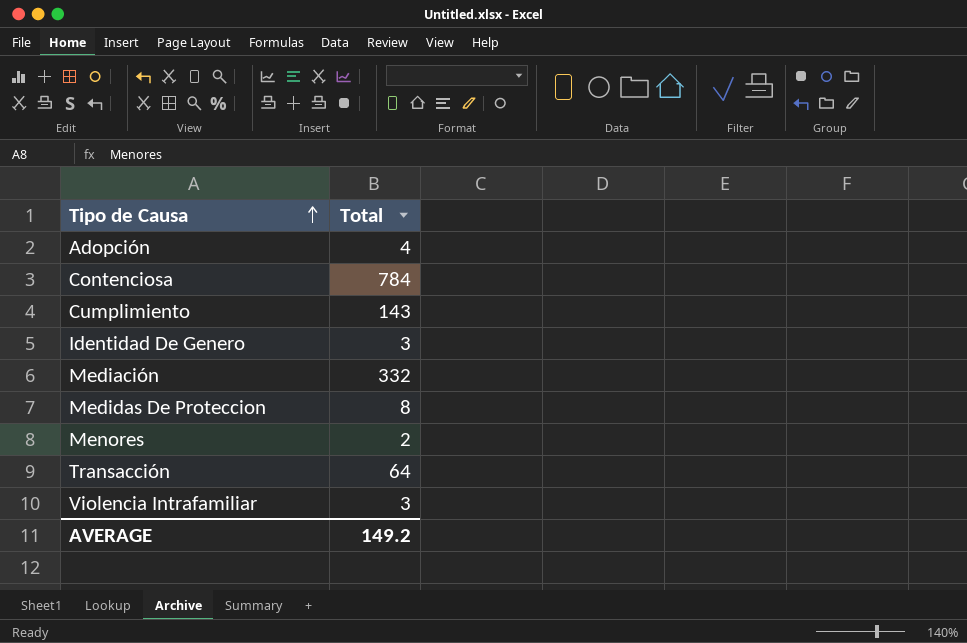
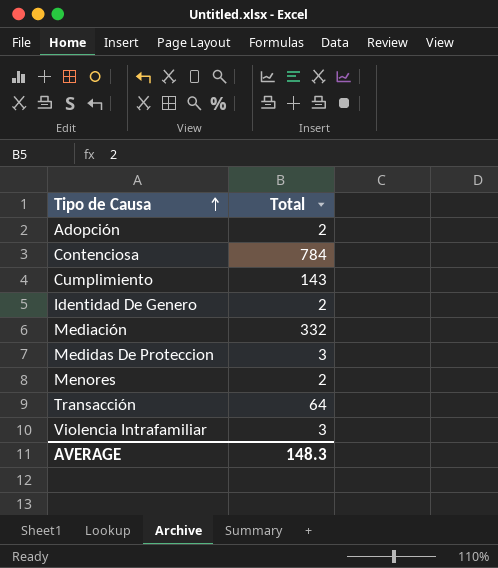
Adopción | Total: 4 -> 2
Identidad De Genero | Total: 3 -> 2
Medidas De Proteccion | Total: 8 -> 3
AVERAGE | Total: 149.2 -> 148.3

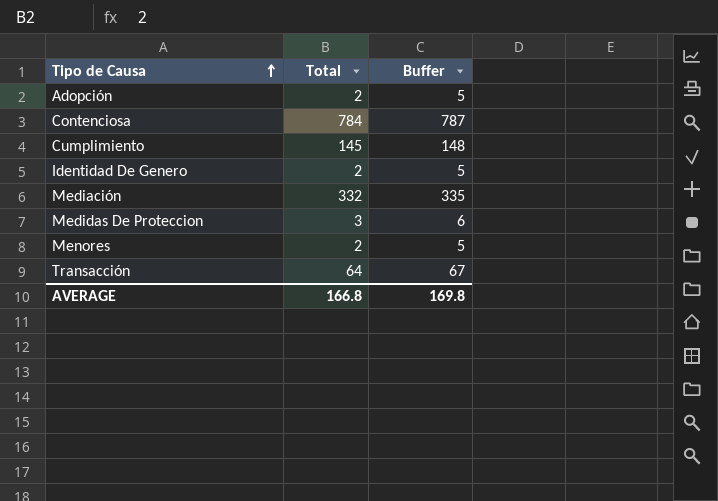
column Buffer | formula: none -> [Total] + 3
row Violencia Intrafamiliar: 3 -> none
Cumplimiento | Total: 143 -> 145
AVERAGE | Total: 148.3 -> 166.8

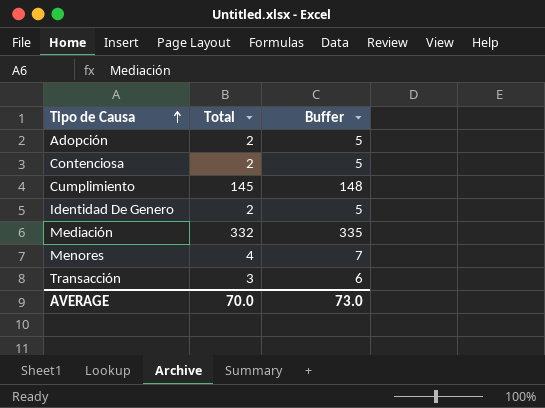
row Medidas De Proteccion: 3 | 6 -> none
Contenciosa | Total: 784 -> 2
Contenciosa | Buffer: 787 -> 5
Menores | Total: 2 -> 4
Menores | Buffer: 5 -> 7
Transacción | Total: 64 -> 3
Transacción | Buffer: 67 -> 6
AVERAGE | Total: 166.8 -> 70.0
AVERAGE | Buffer: 169.8 -> 73.0

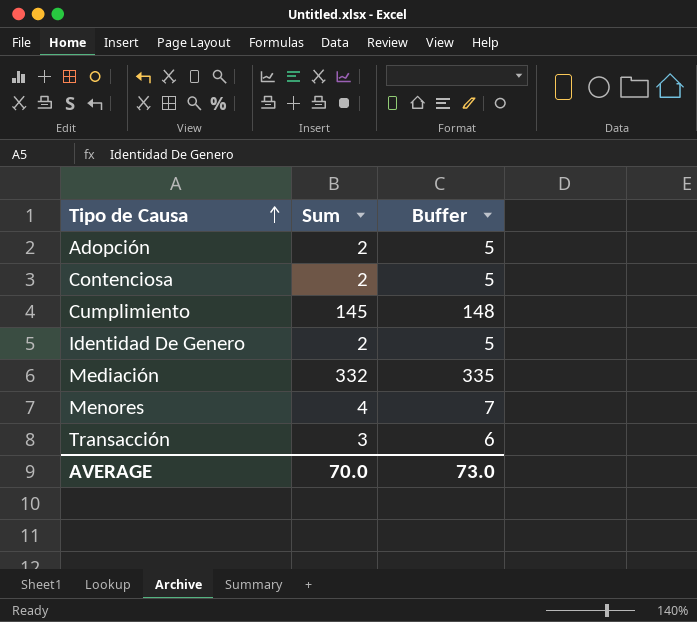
column name: Total -> Sum

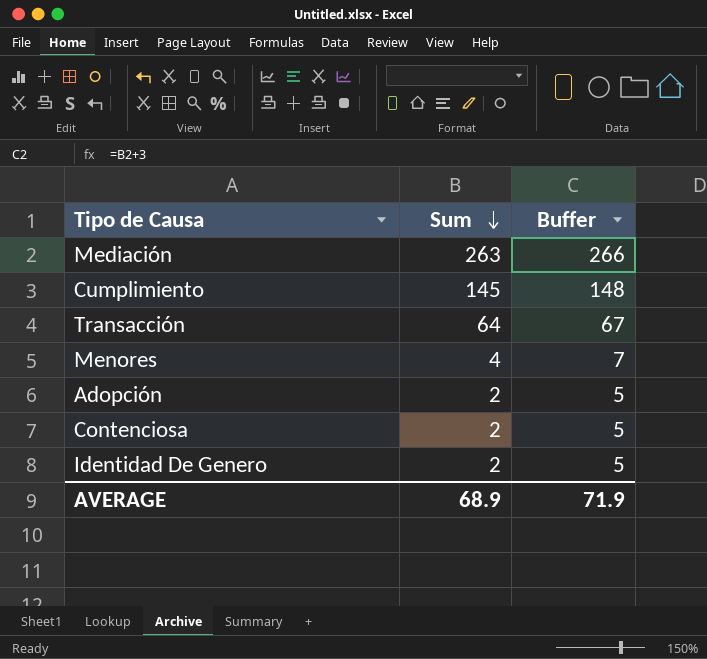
row order: Tipo de Causa ascending -> Sum descending
Mediación | Sum: 332 -> 263
Mediación | Buffer: 335 -> 266
Transacción | Sum: 3 -> 64
Transacción | Buffer: 6 -> 67
AVERAGE | Sum: 70.0 -> 68.9
AVERAGE | Buffer: 73.0 -> 71.9

